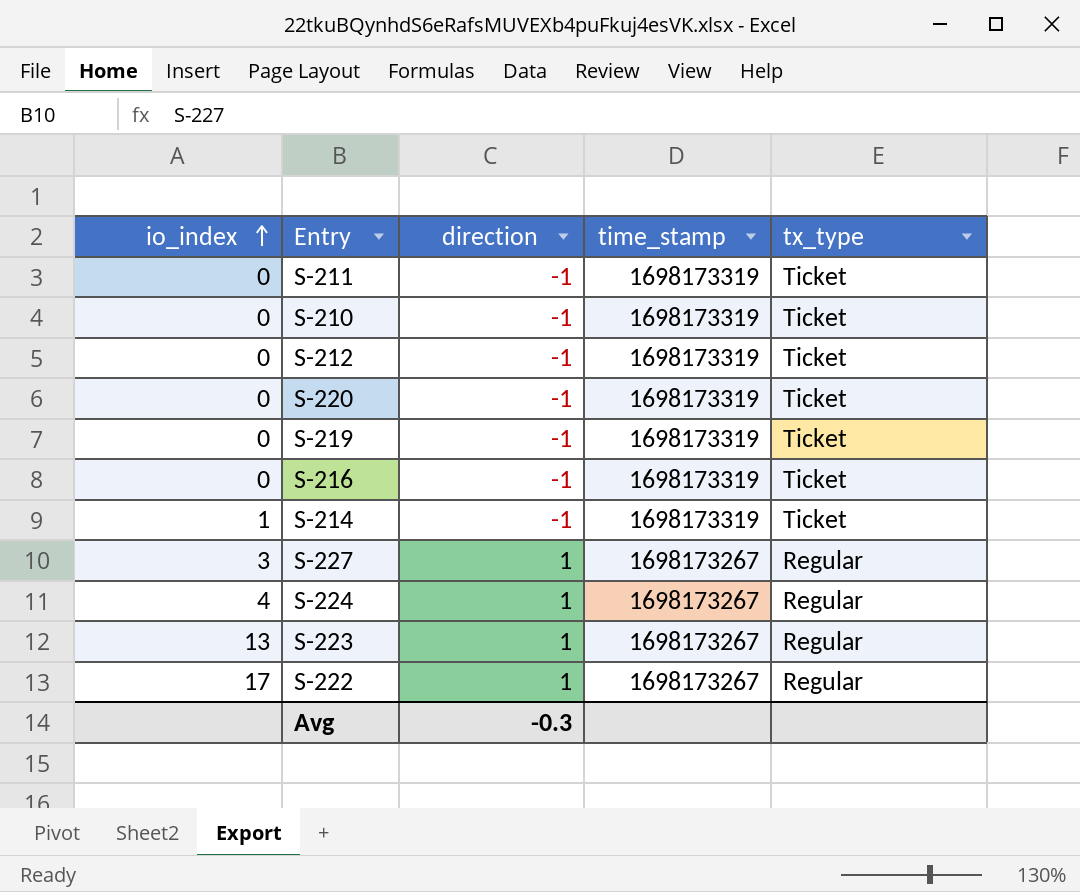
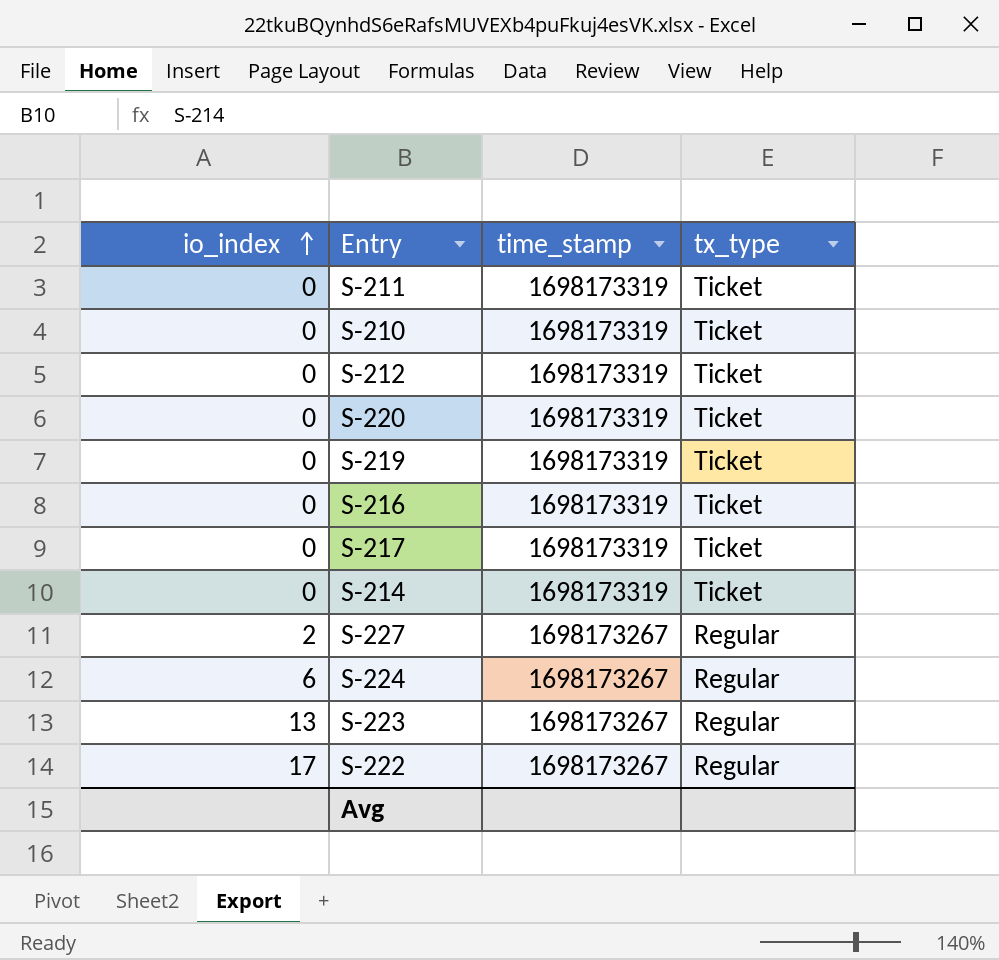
column direction | position: 3 -> none
row S-217: none -> 0 | 1698173319 | Ticket
S-214 | io_index: 1 -> 0
S-227 | io_index: 3 -> 2
S-224 | io_index: 4 -> 6

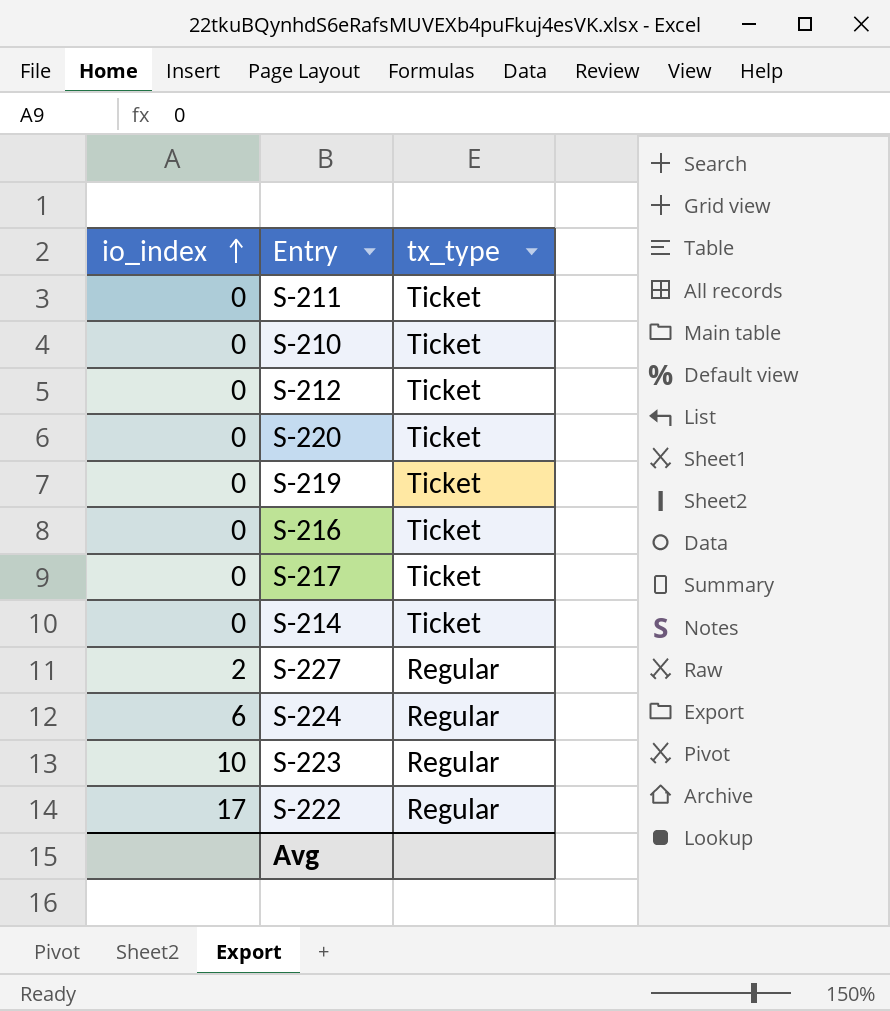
column time_stamp | position: 3 -> none
S-223 | io_index: 13 -> 10

